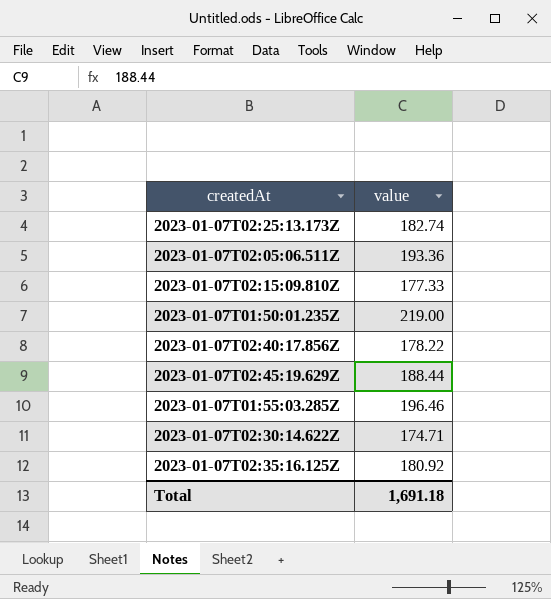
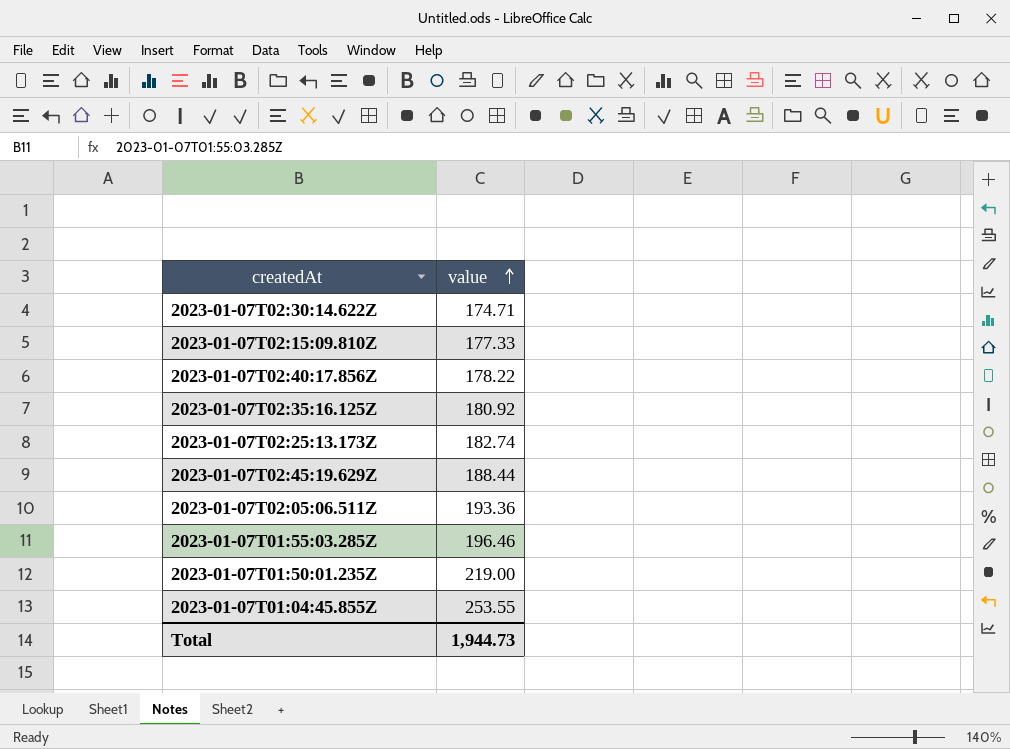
row order: none -> value ascending
row 2023-01-07T01:04:45.855Z: none -> 253.55
Total | value: 1,691.18 -> 1,944.73

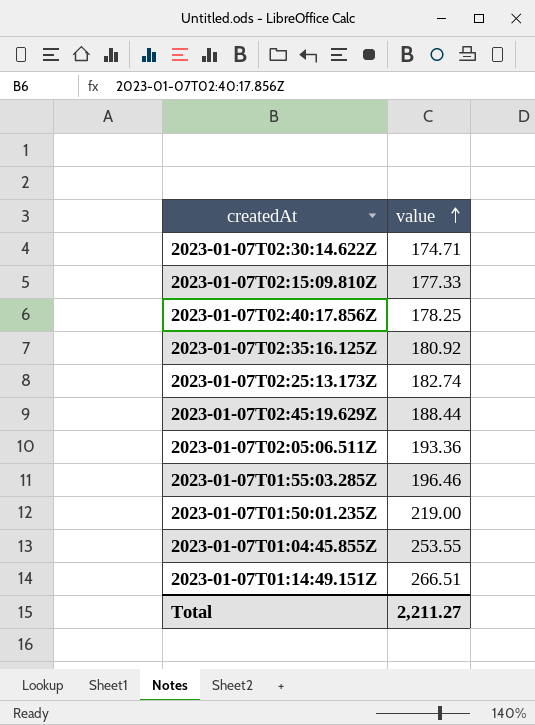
2023-01-07T02:40:17.856Z | value: 178.22 -> 178.25
row 2023-01-07T01:14:49.151Z: none -> 266.51
Total | value: 1,944.73 -> 2,211.27

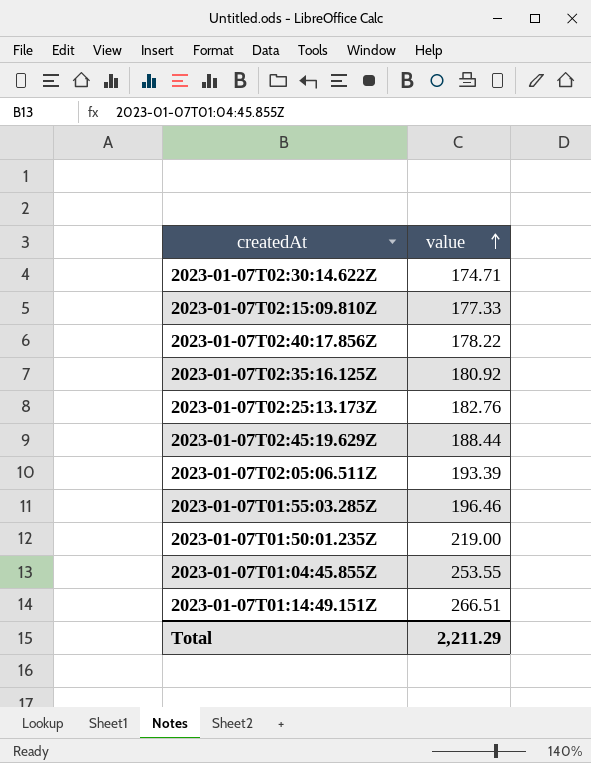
2023-01-07T02:40:17.856Z | value: 178.25 -> 178.22
2023-01-07T02:25:13.173Z | value: 182.74 -> 182.76
2023-01-07T02:05:06.511Z | value: 193.36 -> 193.39
Total | value: 2,211.27 -> 2,211.29

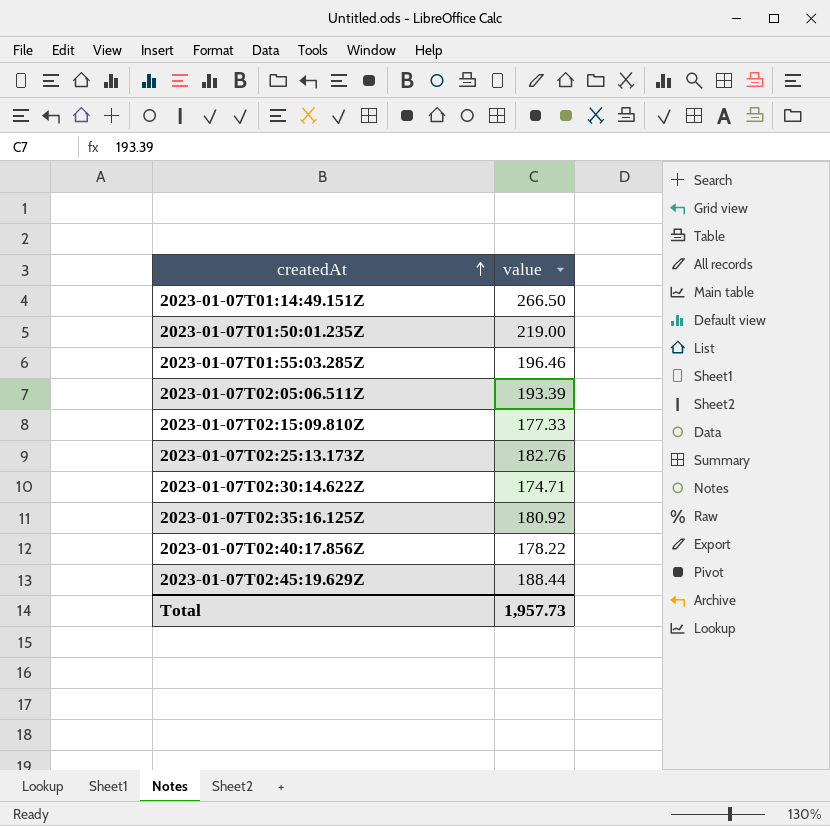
row order: value ascending -> createdAt ascending
row 2023-01-07T01:04:45.855Z: 253.55 -> none
2023-01-07T01:14:49.151Z | value: 266.51 -> 266.50
Total | value: 2,211.29 -> 1,957.73

